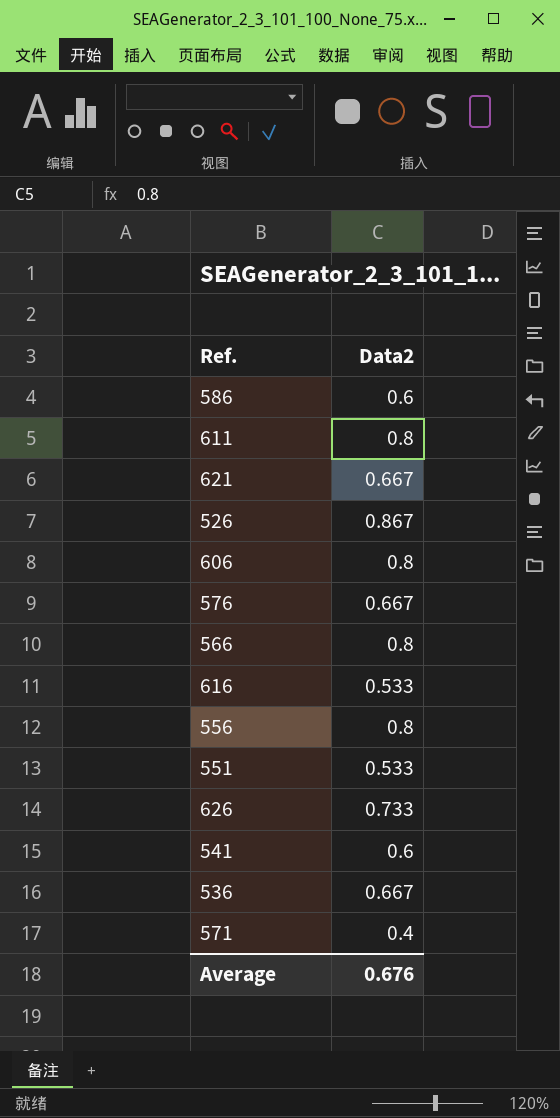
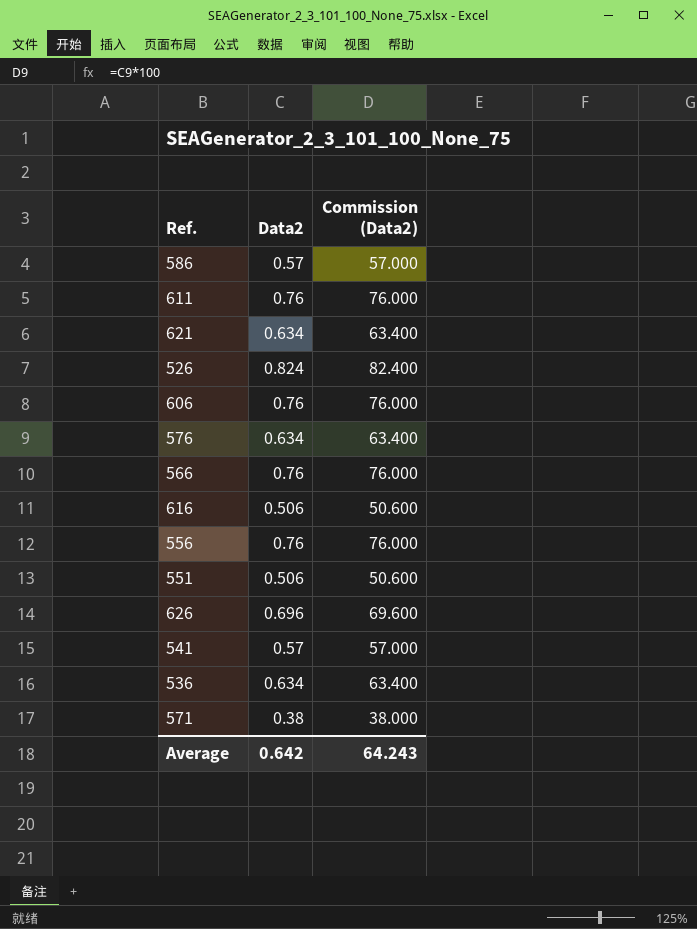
column Commission (Data2) | formula: none -> [Data2] * 100
586 | Data2: 0.6 -> 0.57
611 | Data2: 0.8 -> 0.76
621 | Data2: 0.667 -> 0.634
526 | Data2: 0.867 -> 0.824
606 | Data2: 0.8 -> 0.76
576 | Data2: 0.667 -> 0.634
566 | Data2: 0.8 -> 0.76
616 | Data2: 0.533 -> 0.506
556 | Data2: 0.8 -> 0.76
551 | Data2: 0.533 -> 0.506
626 | Data2: 0.733 -> 0.696
541 | Data2: 0.6 -> 0.57
536 | Data2: 0.667 -> 0.634
571 | Data2: 0.4 -> 0.38
Average | Data2: 0.676 -> 0.642

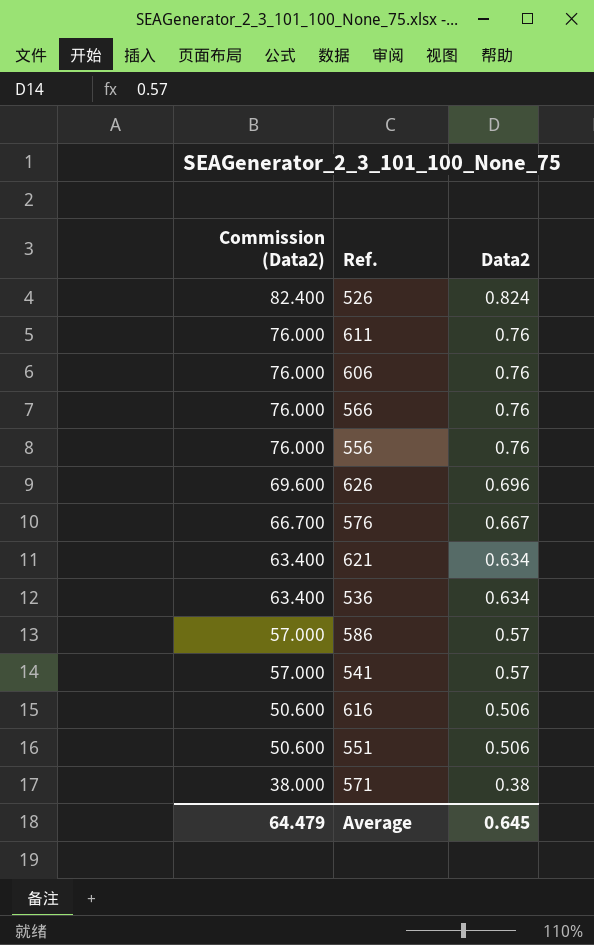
row order: none -> Commission (Data2) descending
column Commission (Data2) | position: 3 -> 1
576 | Commission (Data2): 63.400 -> 66.700
576 | Data2: 0.634 -> 0.667
Average | Commission (Data2): 64.243 -> 64.479
Average | Data2: 0.642 -> 0.645

